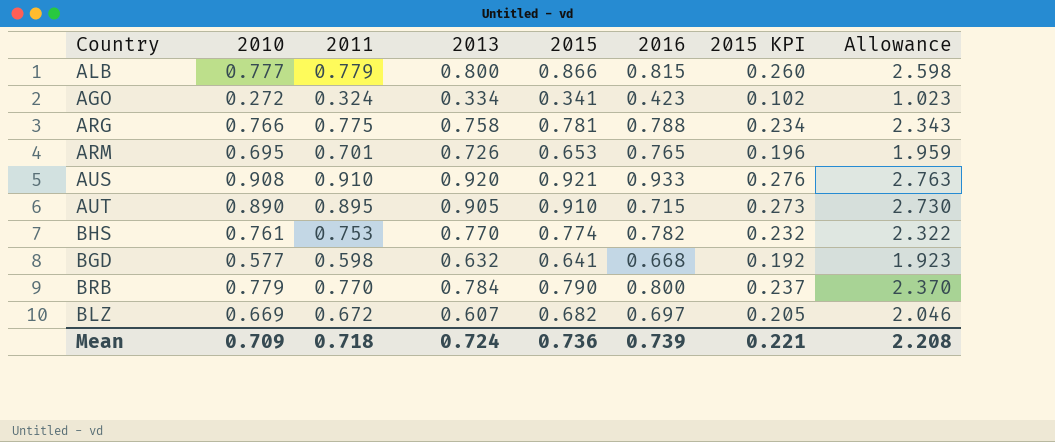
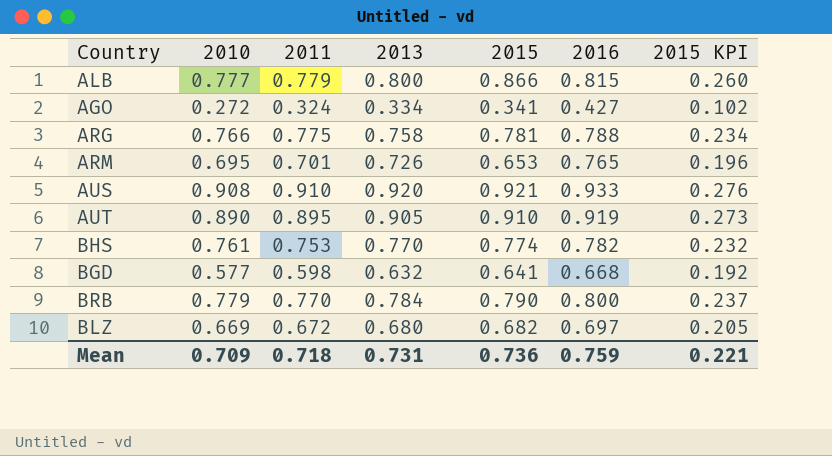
column Allowance | formula: [2015] * 3 -> none
AGO | 2016: 0.423 -> 0.427
AUT | 2016: 0.715 -> 0.919
BLZ | 2013: 0.607 -> 0.680
Mean | 2013: 0.724 -> 0.731
Mean | 2016: 0.739 -> 0.759

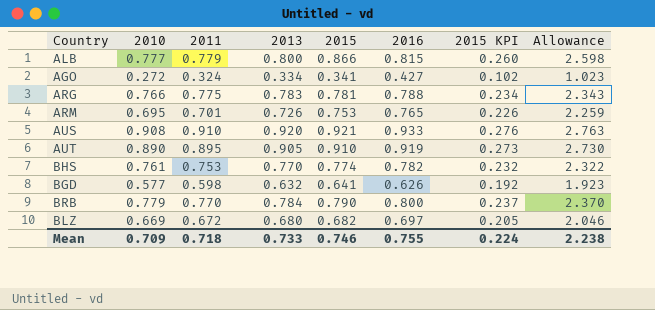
column Allowance | formula: none -> [2015] * 3
ARG | 2013: 0.758 -> 0.783
ARM | 2015: 0.653 -> 0.753
ARM | 2015 KPI: 0.196 -> 0.226
BGD | 2016: 0.668 -> 0.626
Mean | 2013: 0.731 -> 0.733
Mean | 2015: 0.736 -> 0.746
Mean | 2016: 0.759 -> 0.755
Mean | 2015 KPI: 0.221 -> 0.224

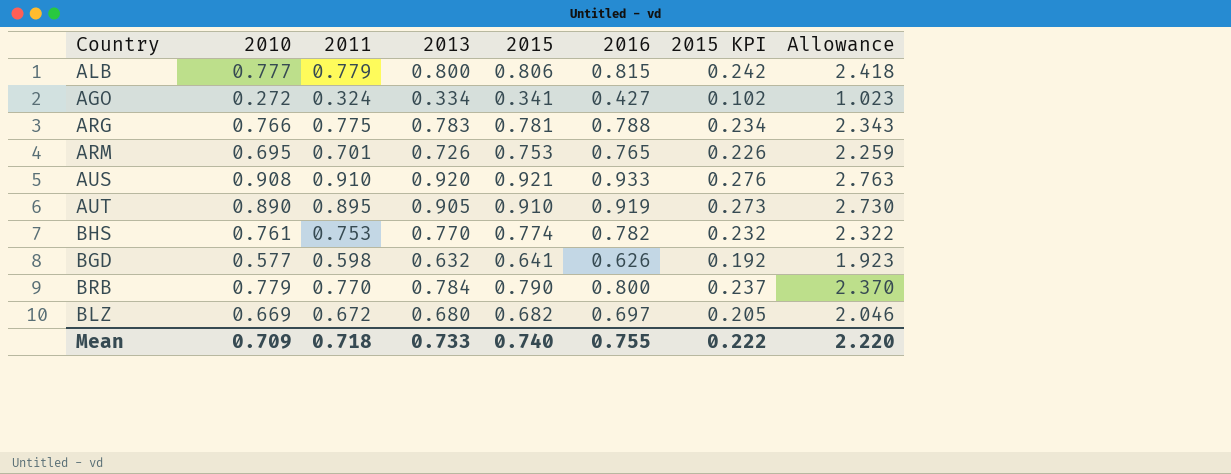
ALB | 2015: 0.866 -> 0.806
ALB | 2015 KPI: 0.260 -> 0.242
ALB | Allowance: 2.598 -> 2.418
Mean | 2015: 0.746 -> 0.740
Mean | 2015 KPI: 0.224 -> 0.222
Mean | Allowance: 2.238 -> 2.220

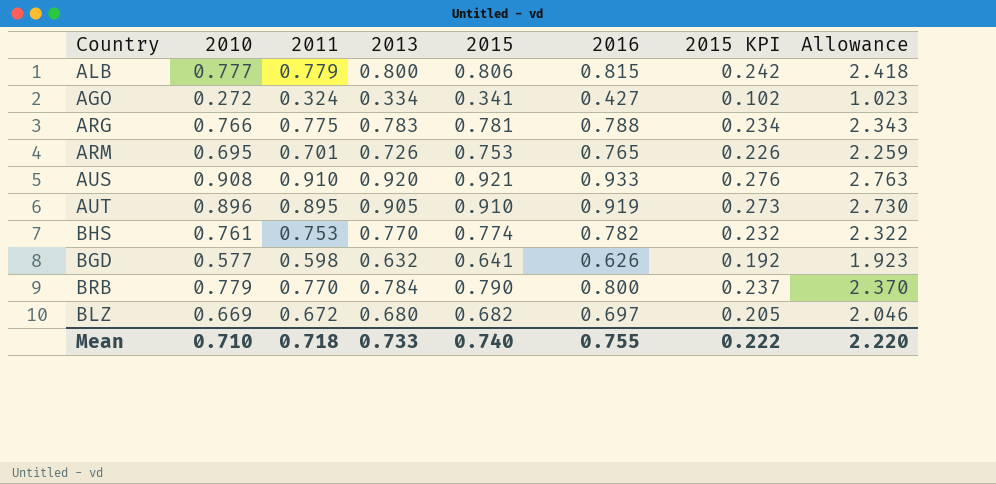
AUT | 2010: 0.890 -> 0.896
Mean | 2010: 0.709 -> 0.710

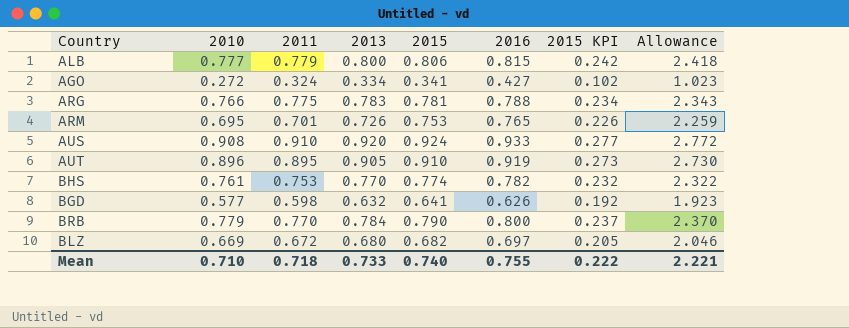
AUS | 2015: 0.921 -> 0.924
AUS | 2015 KPI: 0.276 -> 0.277
AUS | Allowance: 2.763 -> 2.772
Mean | Allowance: 2.220 -> 2.221

